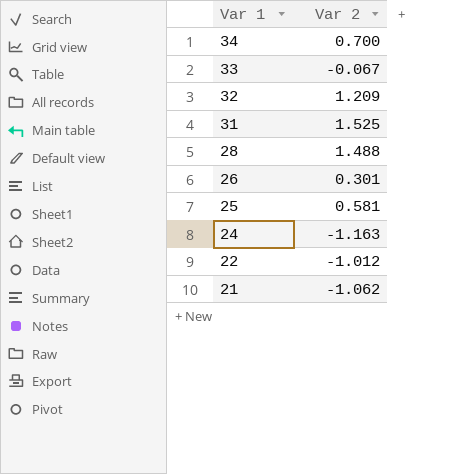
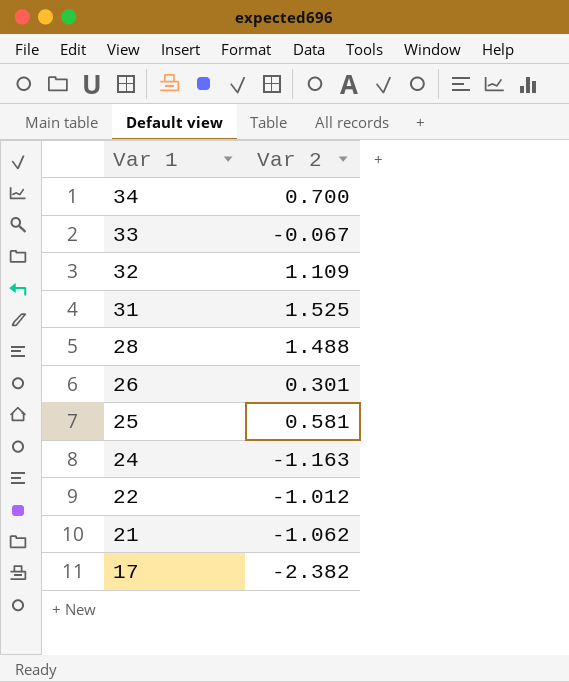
32 | Var 2: 1.209 -> 1.109
row 17: none -> -2.382

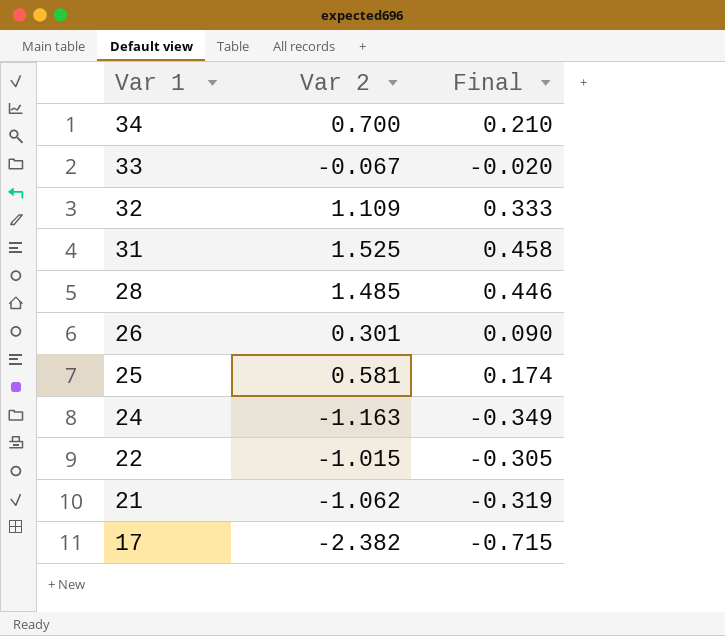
column Final | formula: none -> [Var 2] * 0.3
28 | Var 2: 1.488 -> 1.485
22 | Var 2: -1.012 -> -1.015

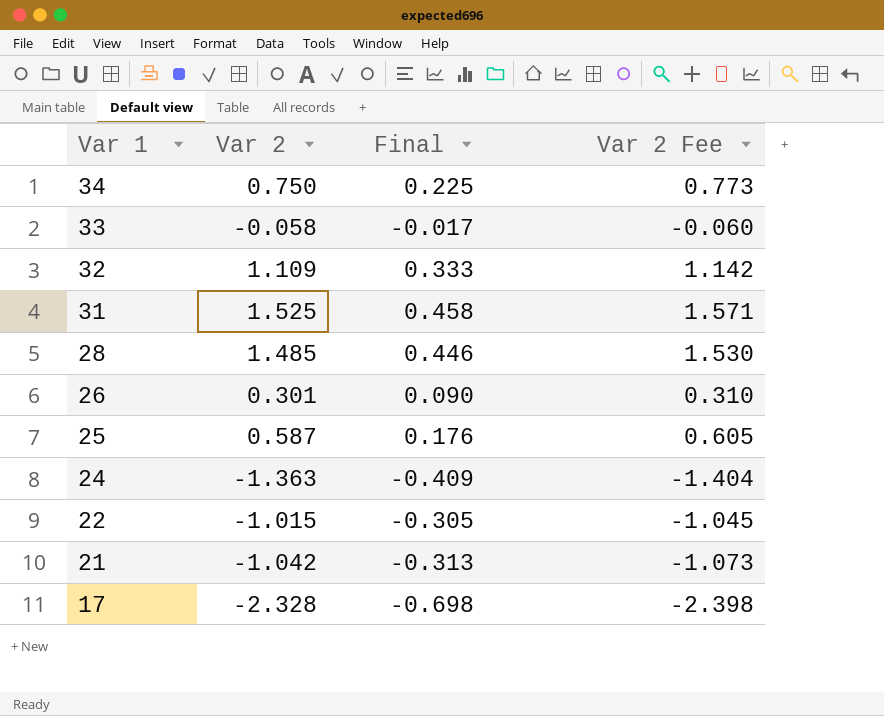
column Var 2 Fee | formula: none -> [Var 2] * 1.03
34 | Var 2: 0.700 -> 0.750
34 | Final: 0.210 -> 0.225
33 | Var 2: -0.067 -> -0.058
33 | Final: -0.020 -> -0.017
25 | Var 2: 0.581 -> 0.587
25 | Final: 0.174 -> 0.176
24 | Var 2: -1.163 -> -1.363
24 | Final: -0.349 -> -0.409
21 | Var 2: -1.062 -> -1.042
21 | Final: -0.319 -> -0.313
17 | Var 2: -2.382 -> -2.328
17 | Final: -0.715 -> -0.698

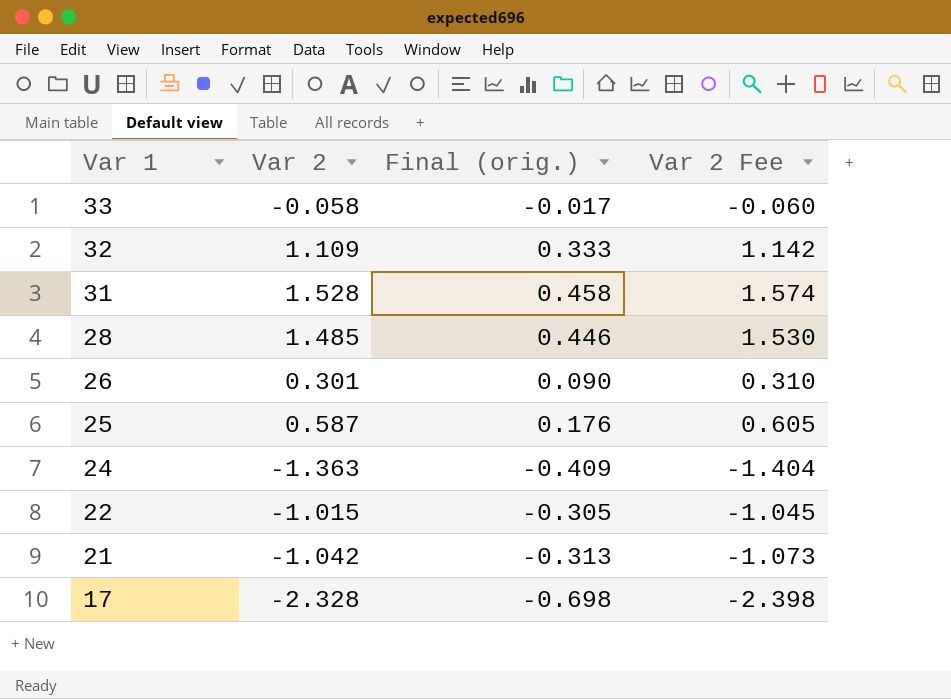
column name: Final -> Final (orig.)
row 34: 0.750 | 0.225 | 0.773 -> none
31 | Var 2: 1.525 -> 1.528
31 | Var 2 Fee: 1.571 -> 1.574

